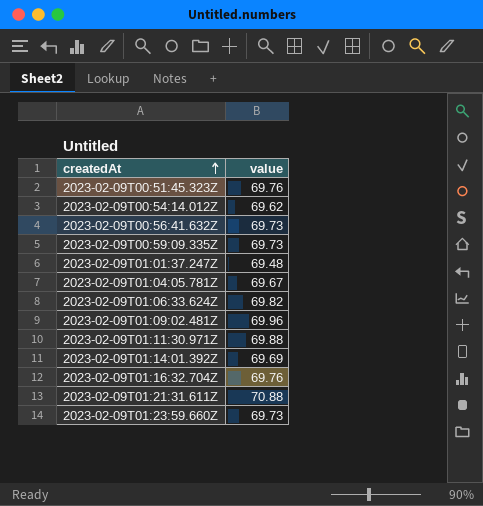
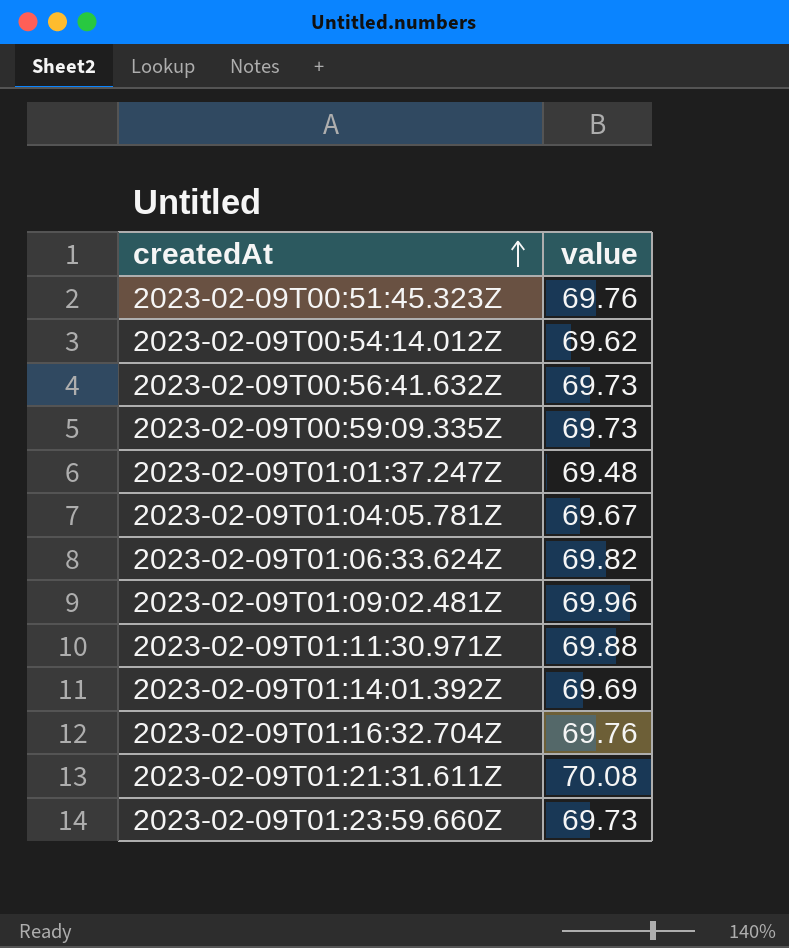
2023-02-09T01:21:31.611Z | value: 70.88 -> 70.08

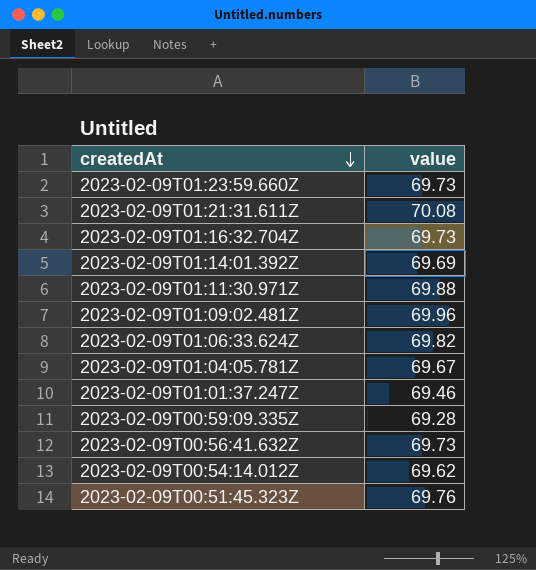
row order: createdAt ascending -> createdAt descending
2023-02-09T01:16:32.704Z | value: 69.76 -> 69.73
2023-02-09T01:01:37.247Z | value: 69.48 -> 69.46
2023-02-09T00:59:09.335Z | value: 69.73 -> 69.28

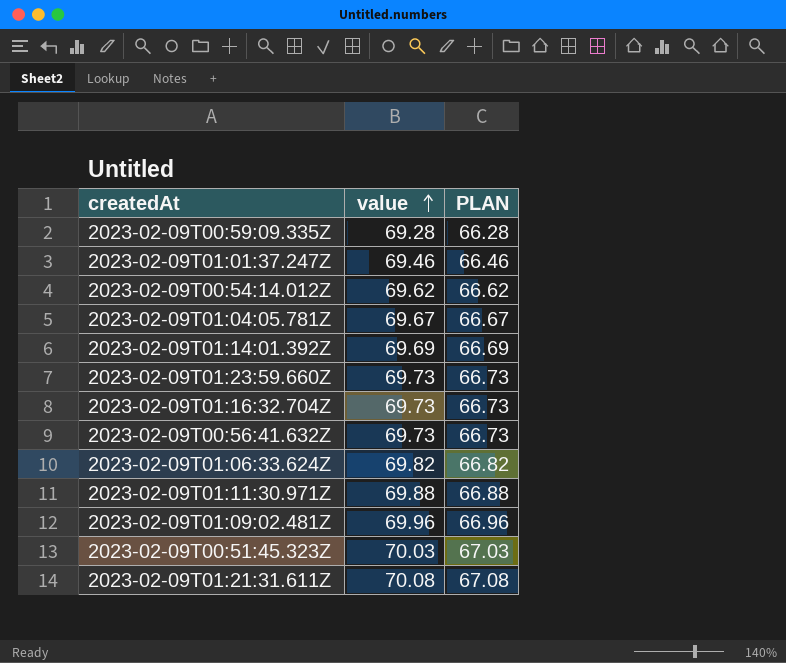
row order: createdAt descending -> value ascending
column PLAN | formula: none -> [value] - 3
2023-02-09T00:51:45.323Z | value: 69.76 -> 70.03

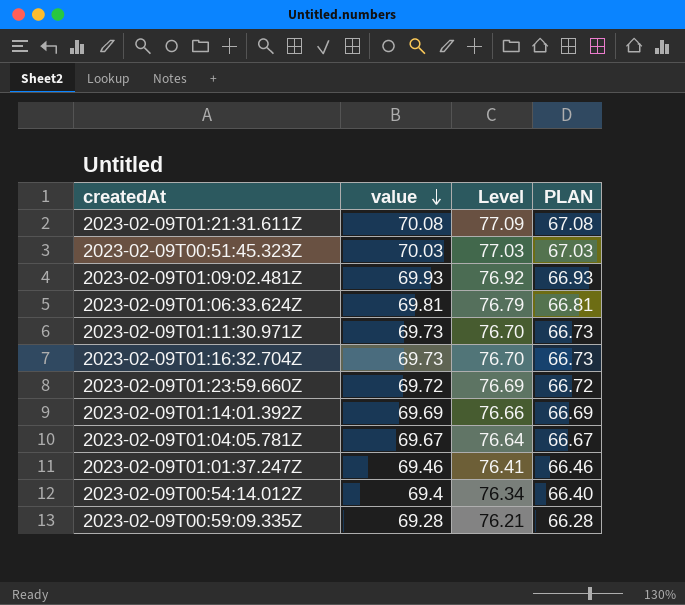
row order: value ascending -> value descending
column Level | formula: none -> [value] * 1.1
row 2023-02-09T00:56:41.632Z: 69.73 | 66.73 -> none
2023-02-09T01:09:02.481Z | value: 69.96 -> 69.93
2023-02-09T01:09:02.481Z | PLAN: 66.96 -> 66.93
2023-02-09T01:06:33.624Z | value: 69.82 -> 69.81
2023-02-09T01:06:33.624Z | PLAN: 66.82 -> 66.81
2023-02-09T01:11:30.971Z | value: 69.88 -> 69.73
2023-02-09T01:11:30.971Z | PLAN: 66.88 -> 66.73
2023-02-09T01:23:59.660Z | value: 69.73 -> 69.72
2023-02-09T01:23:59.660Z | PLAN: 66.73 -> 66.72
2023-02-09T00:54:14.012Z | value: 69.62 -> 69.4
2023-02-09T00:54:14.012Z | PLAN: 66.62 -> 66.40

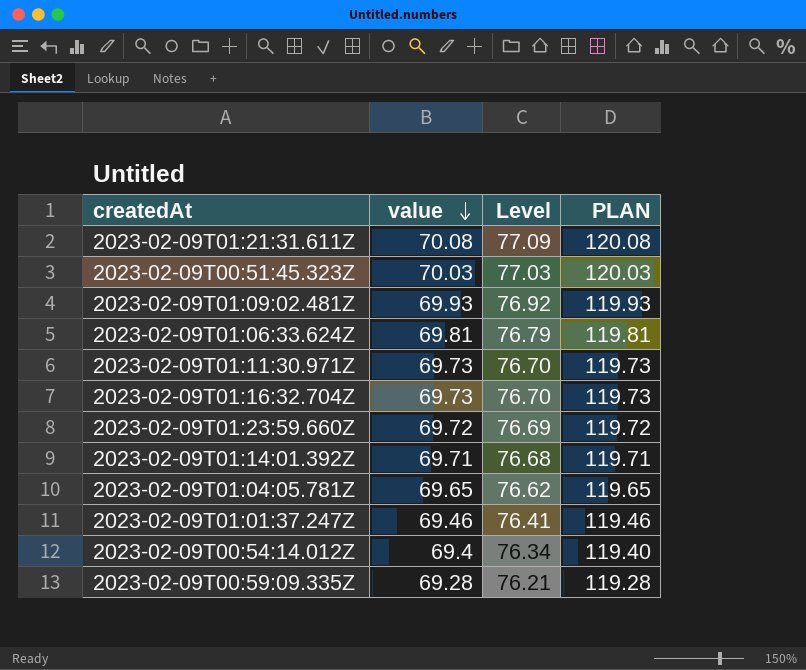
column PLAN | formula: [value] - 3 -> [value] + 50
2023-02-09T01:14:01.392Z | value: 69.69 -> 69.71
2023-02-09T01:14:01.392Z | Level: 76.66 -> 76.68
2023-02-09T01:04:05.781Z | value: 69.67 -> 69.65
2023-02-09T01:04:05.781Z | Level: 76.64 -> 76.62

